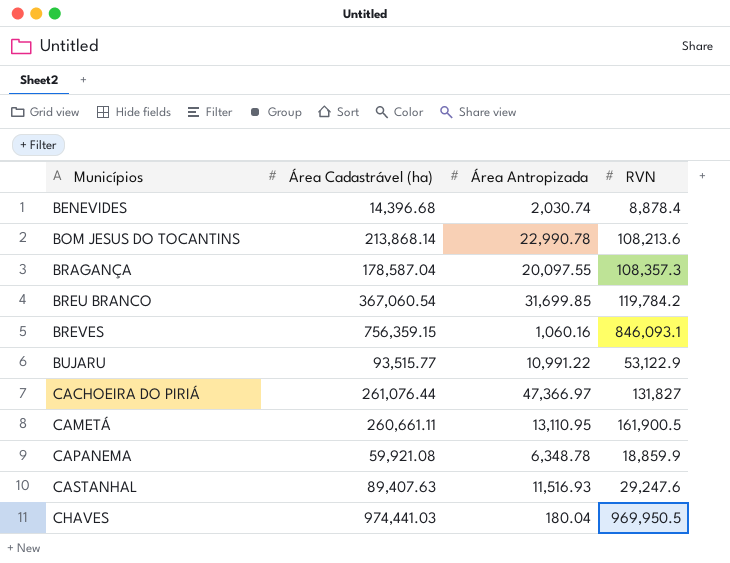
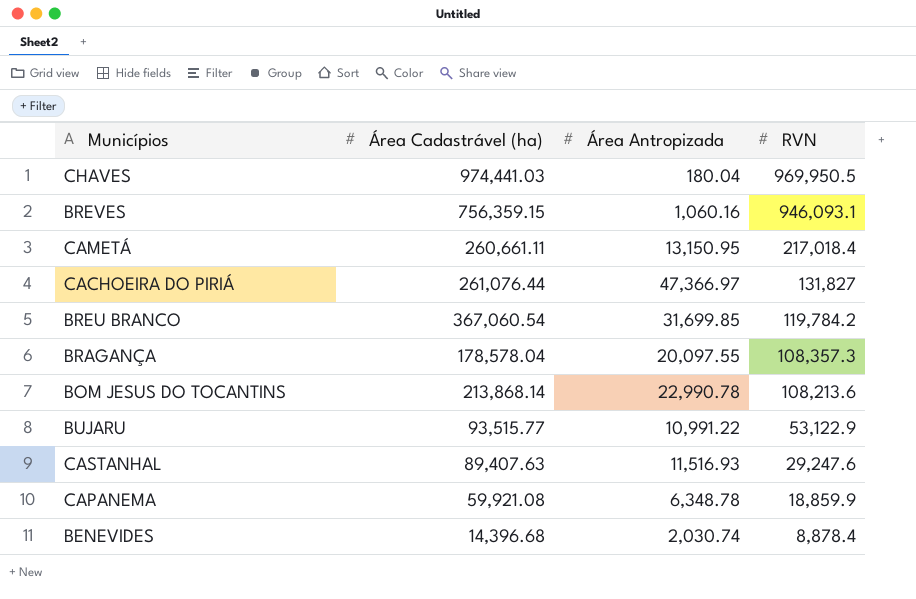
row order: Municípios ascending -> RVN descending
BREVES | RVN: 846,093.1 -> 946,093.1
CAMETÁ | Área Antropizada: 13,110.95 -> 13,150.95
CAMETÁ | RVN: 161,900.5 -> 217,018.4
BRAGANÇA | Área Cadastrável (ha): 178,587.04 -> 178,578.04

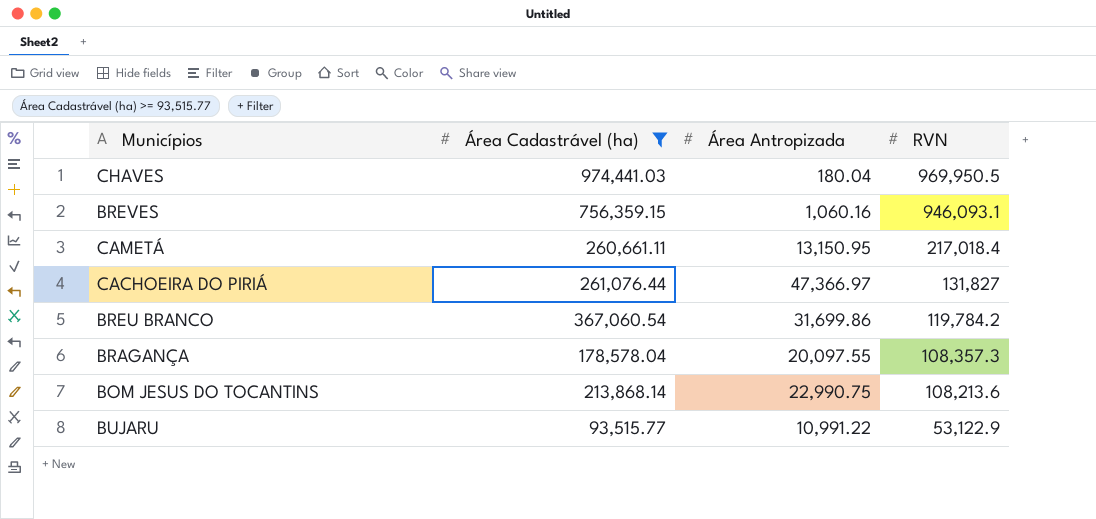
filter: none -> Área Cadastrável (ha) >= 93,515.77
BREU BRANCO | Área Antropizada: 31,699.85 -> 31,699.86
BOM JESUS DO TOCANTINS | Área Antropizada: 22,990.78 -> 22,990.75

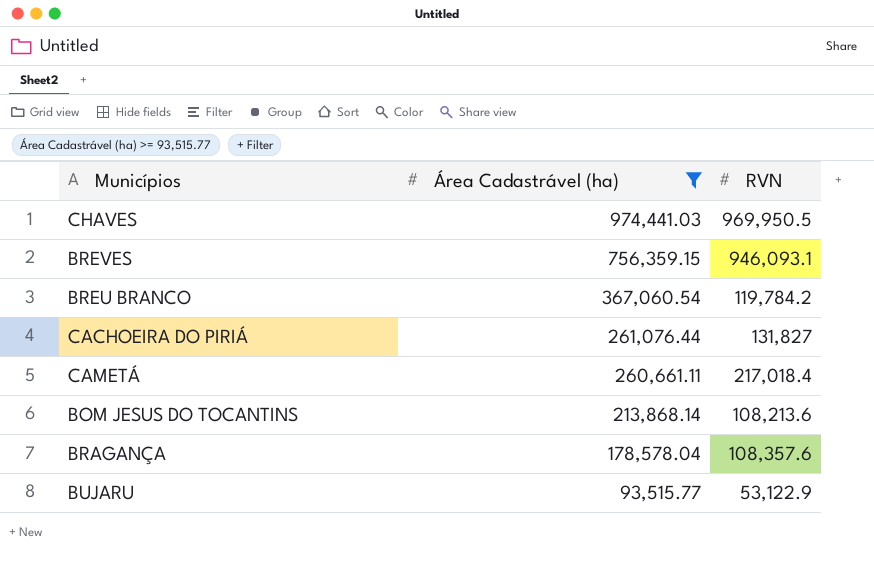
row order: RVN descending -> Área Cadastrável (ha) descending
column Área Antropizada | position: 3 -> none
BRAGANÇA | RVN: 108,357.3 -> 108,357.6

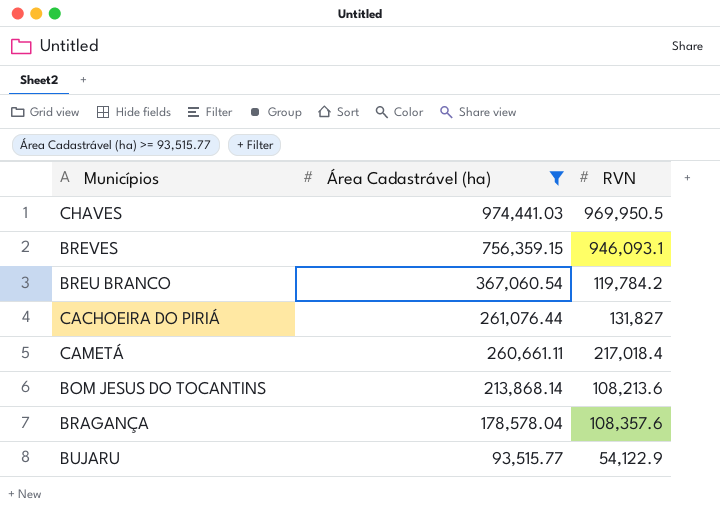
BUJARU | RVN: 53,122.9 -> 54,122.9

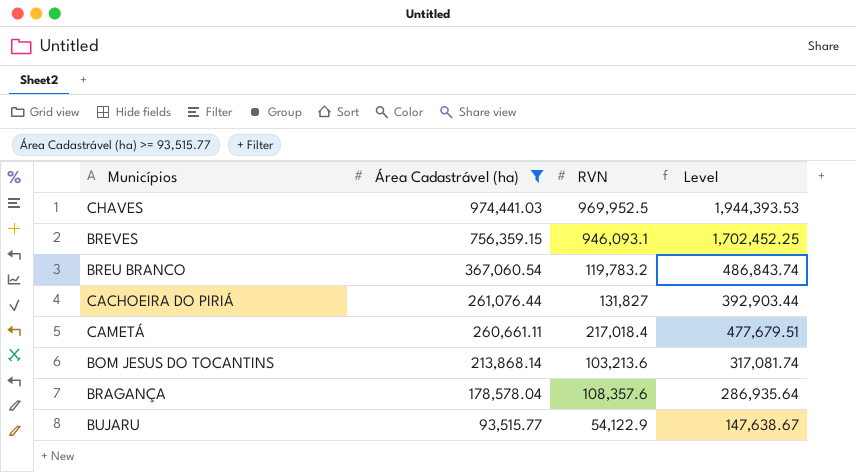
column Level | formula: none -> [Área Cadastrável (ha)] + [RVN]
CHAVES | RVN: 969,950.5 -> 969,952.5
BREU BRANCO | RVN: 119,784.2 -> 119,783.2
BOM JESUS DO TOCANTINS | RVN: 108,213.6 -> 103,213.6

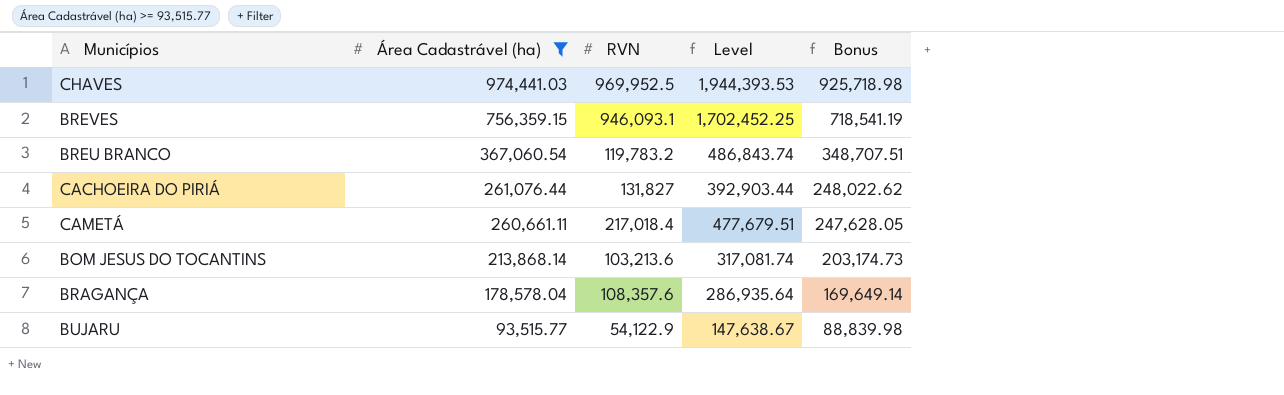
column Bonus | formula: none -> [Área Cadastrável (ha)] * 0.95

